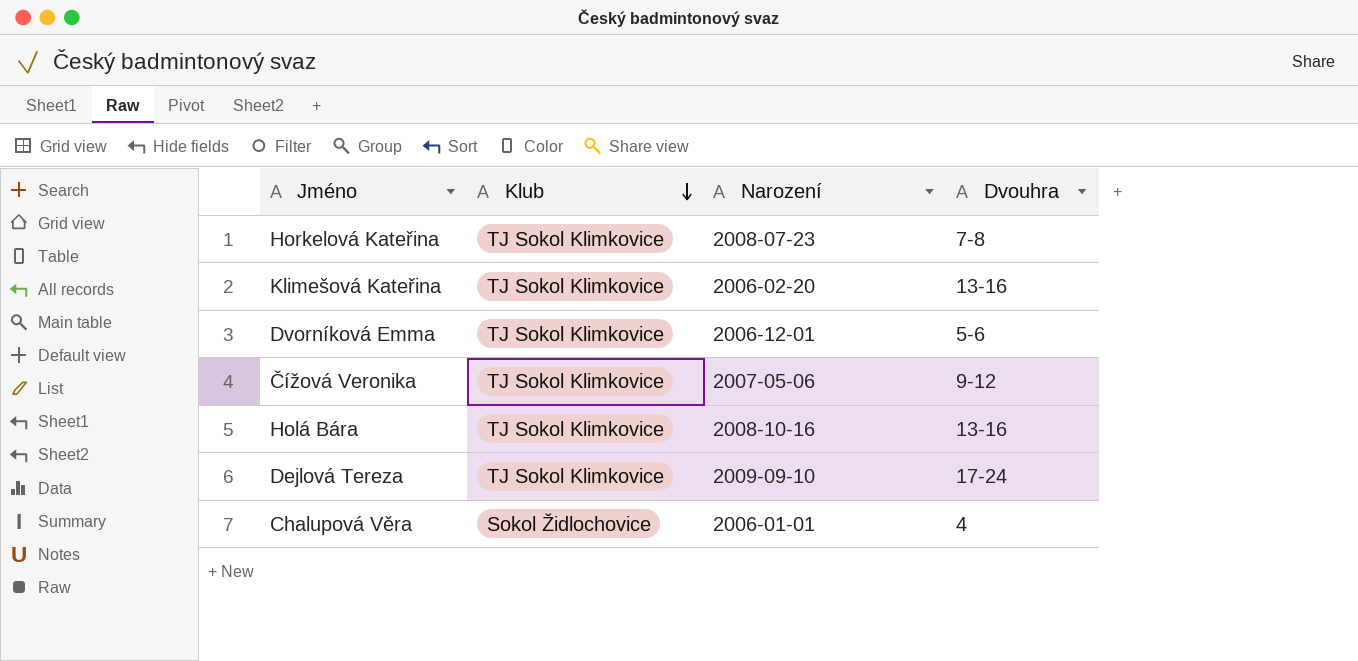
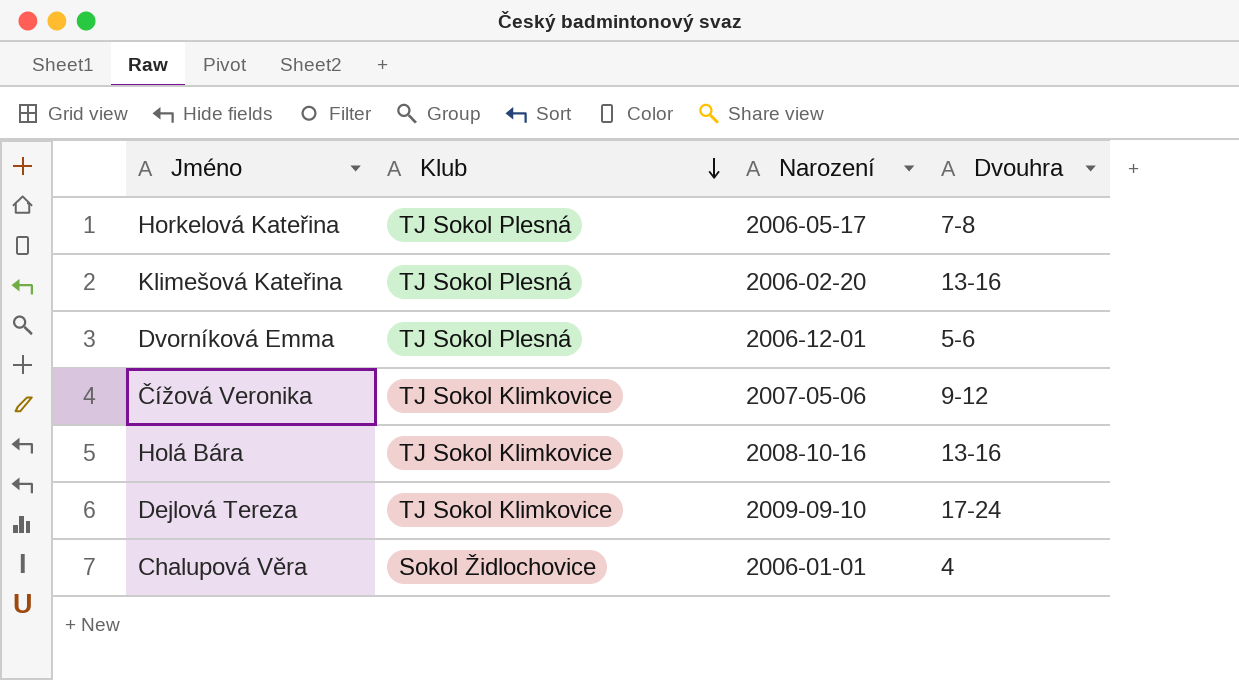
Horkelová Kateřina | Klub: TJ Sokol Klimkovice -> TJ Sokol Plesná
Horkelová Kateřina | Narození: 2008-07-23 -> 2006-05-17
Klimešová Kateřina | Klub: TJ Sokol Klimkovice -> TJ Sokol Plesná
Dvorníková Emma | Klub: TJ Sokol Klimkovice -> TJ Sokol Plesná

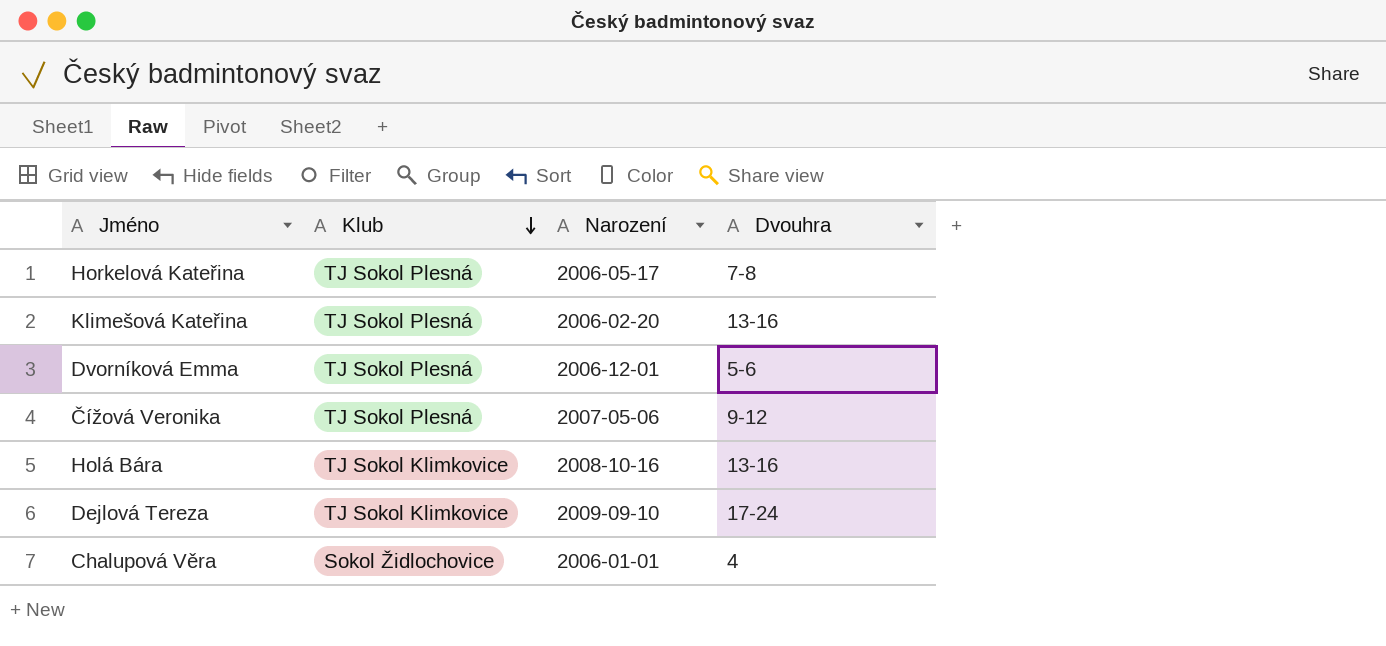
Čížová Veronika | Klub: TJ Sokol Klimkovice -> TJ Sokol Plesná

